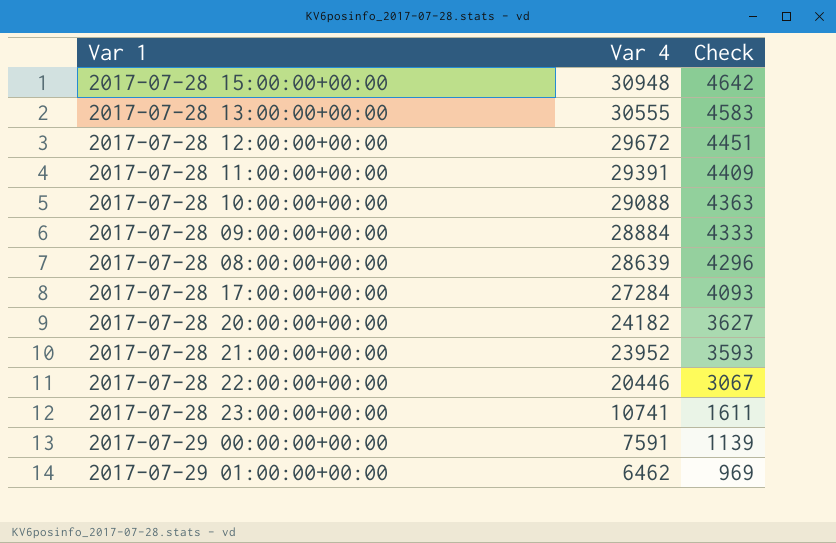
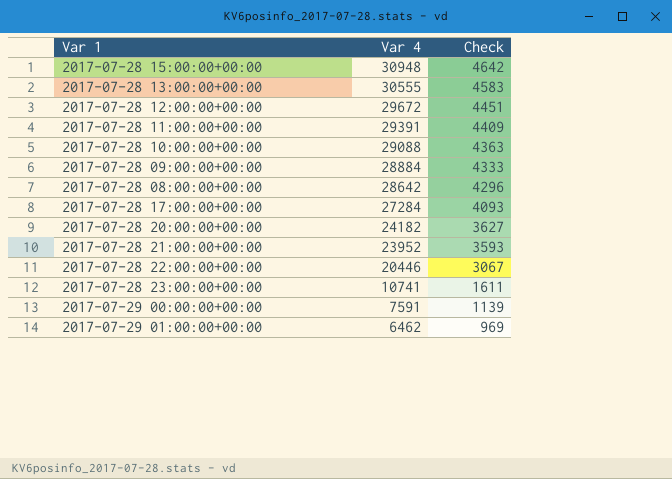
2017-07-28 08:00:00+00:00 | Var 4: 28639 -> 28642

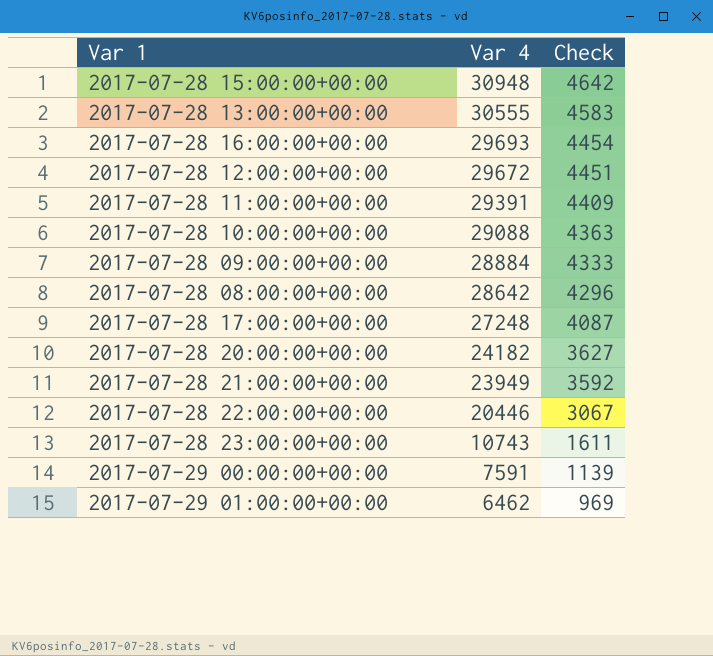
row 2017-07-28 16:00:00+00:00: none -> 29693 | 4454
2017-07-28 17:00:00+00:00 | Var 4: 27284 -> 27248
2017-07-28 17:00:00+00:00 | Check: 4093 -> 4087
2017-07-28 21:00:00+00:00 | Var 4: 23952 -> 23949
2017-07-28 21:00:00+00:00 | Check: 3593 -> 3592
2017-07-28 23:00:00+00:00 | Var 4: 10741 -> 10743

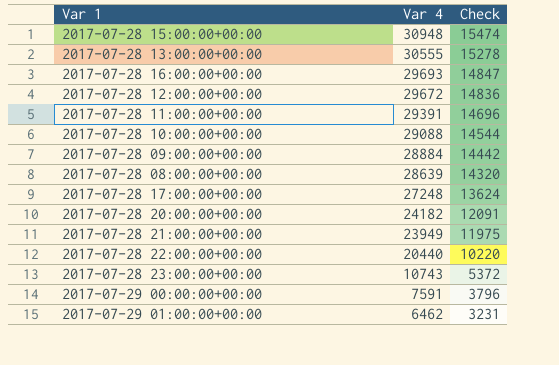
column Check | formula: [Var 4] * 0.15 -> [Var 4] * 0.5
2017-07-28 08:00:00+00:00 | Var 4: 28642 -> 28639
2017-07-28 22:00:00+00:00 | Var 4: 20446 -> 20440

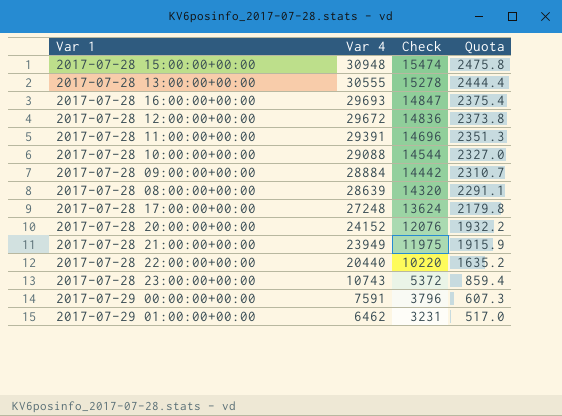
column Quota | formula: none -> [Var 4] * 0.08
2017-07-28 20:00:00+00:00 | Var 4: 24182 -> 24152
2017-07-28 20:00:00+00:00 | Check: 12091 -> 12076

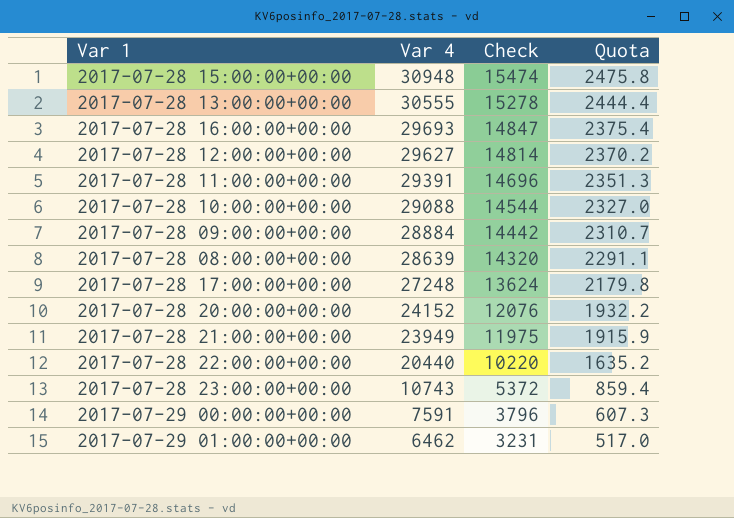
2017-07-28 12:00:00+00:00 | Var 4: 29672 -> 29627
2017-07-28 12:00:00+00:00 | Check: 14836 -> 14814
2017-07-28 12:00:00+00:00 | Quota: 2373.8 -> 2370.2

